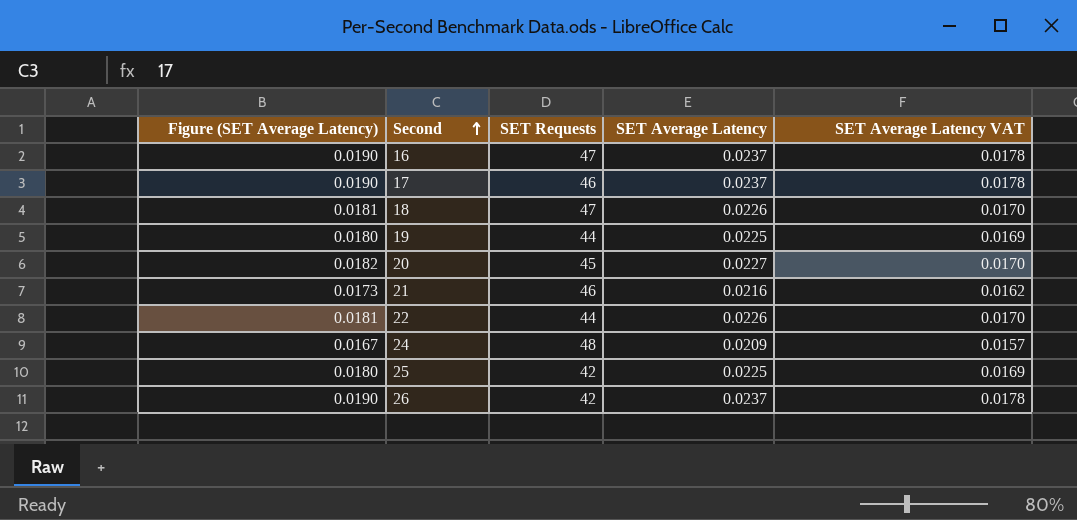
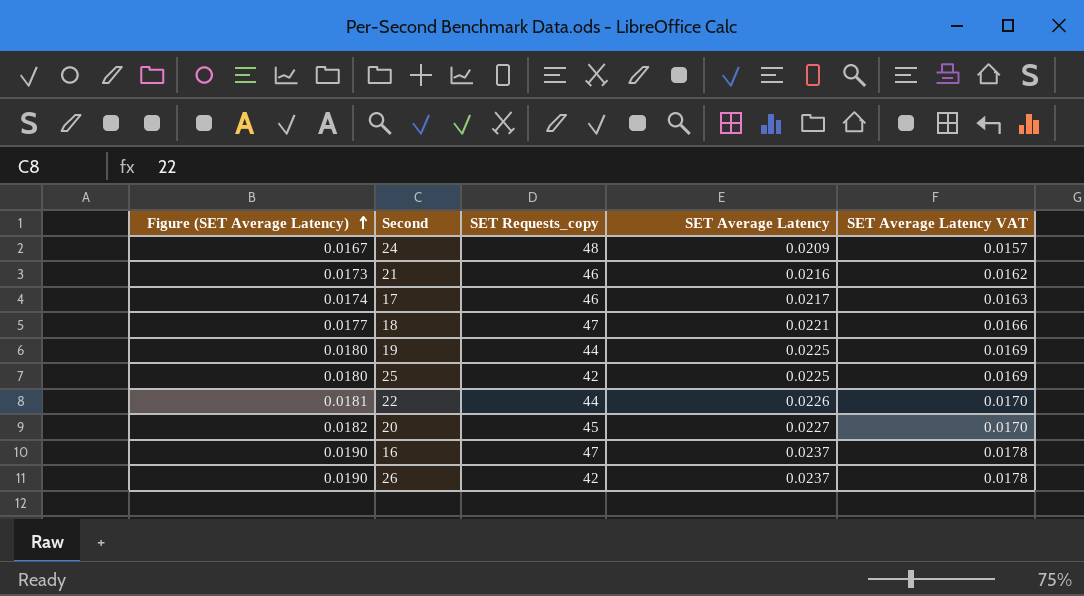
row order: Second ascending -> Figure (SET Average Latency) ascending
column name: SET Requests -> SET Requests_copy
17 | Figure (SET Average Latency): 0.0190 -> 0.0174
17 | SET Average Latency: 0.0237 -> 0.0217
17 | SET Average Latency VAT: 0.0178 -> 0.0163
18 | Figure (SET Average Latency): 0.0181 -> 0.0177
18 | SET Average Latency: 0.0226 -> 0.0221
18 | SET Average Latency VAT: 0.0170 -> 0.0166

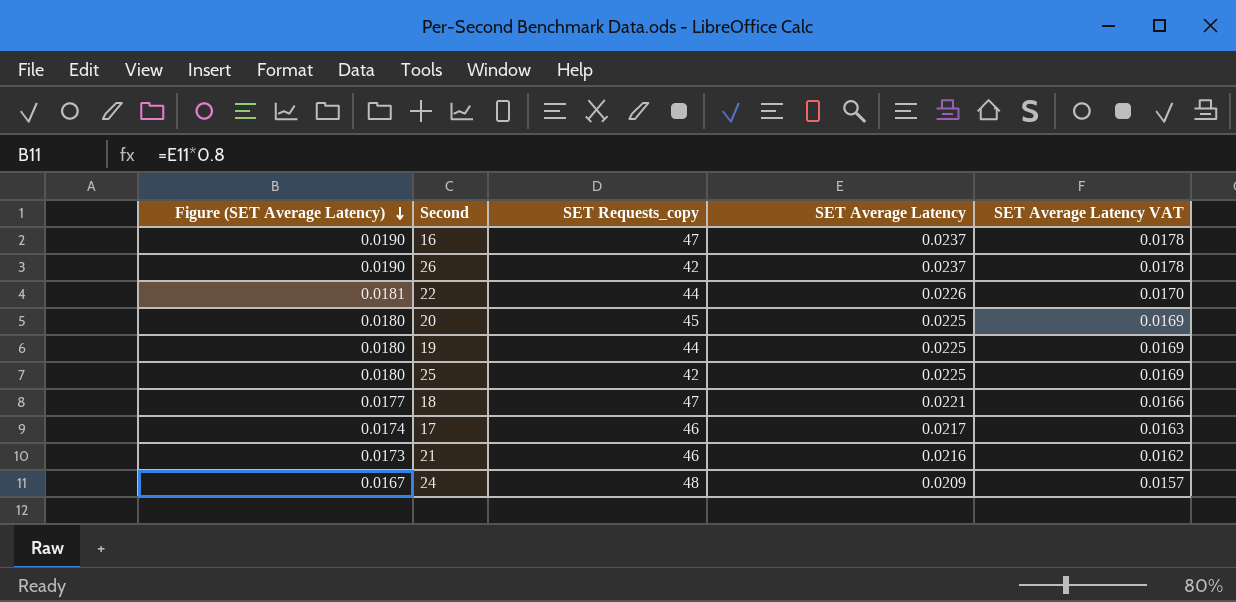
row order: Figure (SET Average Latency) ascending -> Figure (SET Average Latency) descending
20 | Figure (SET Average Latency): 0.0182 -> 0.0180
20 | SET Average Latency: 0.0227 -> 0.0225
20 | SET Average Latency VAT: 0.0170 -> 0.0169

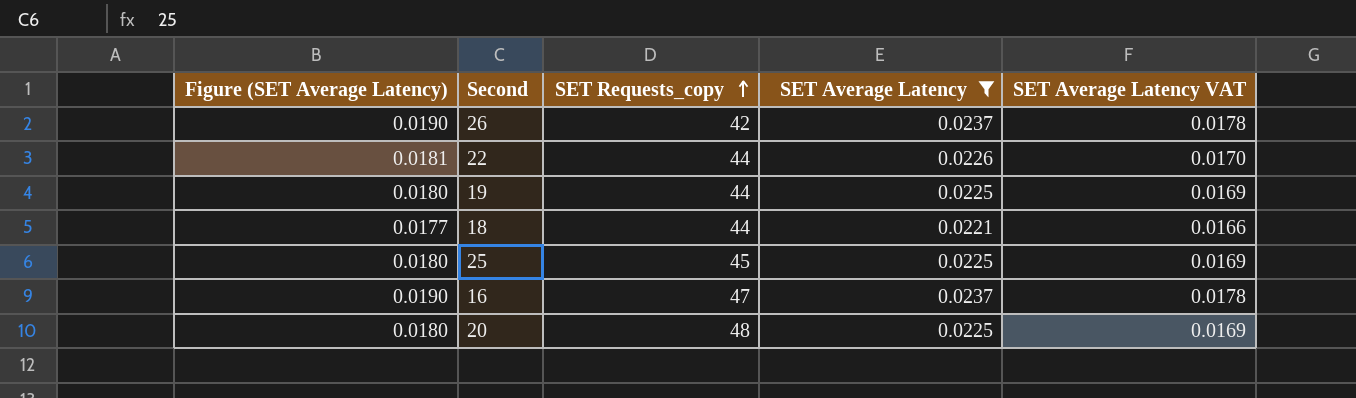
filter: none -> SET Average Latency >= 0.0221
row order: Figure (SET Average Latency) descending -> SET Requests_copy ascending
18 | SET Requests_copy: 47 -> 44
25 | SET Requests_copy: 42 -> 45
20 | SET Requests_copy: 45 -> 48

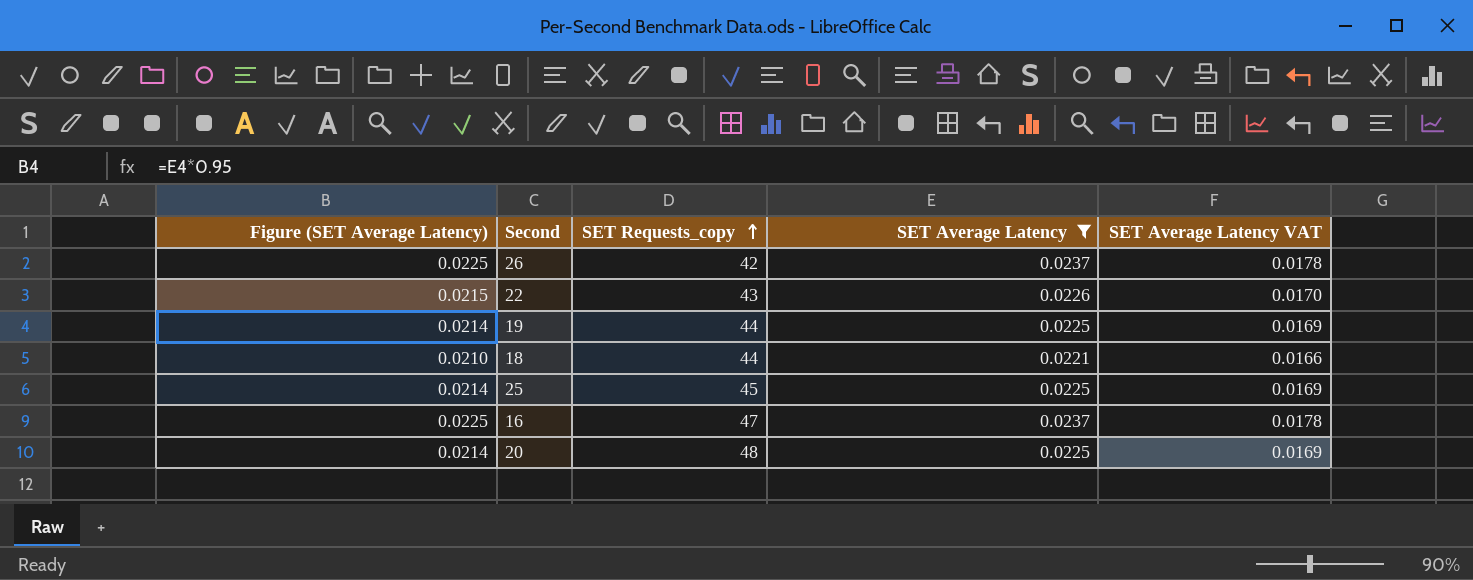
column Figure (SET Average Latency) | formula: [SET Average Latency] * 0.8 -> [SET Average Latency] * 0.95
22 | SET Requests_copy: 44 -> 43

